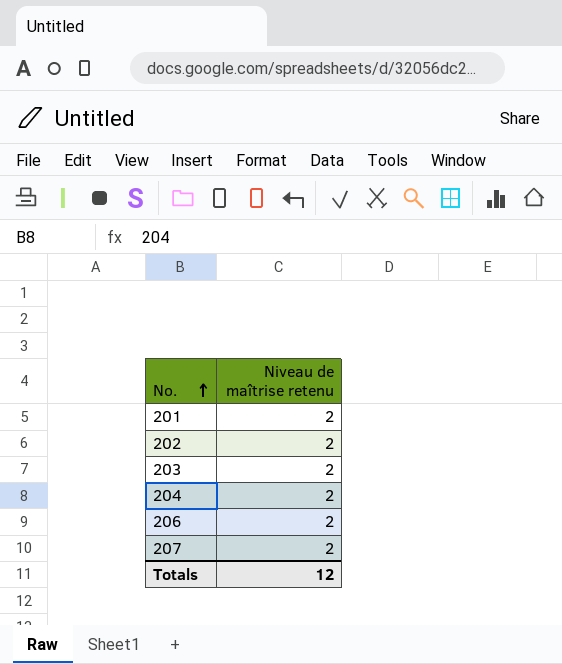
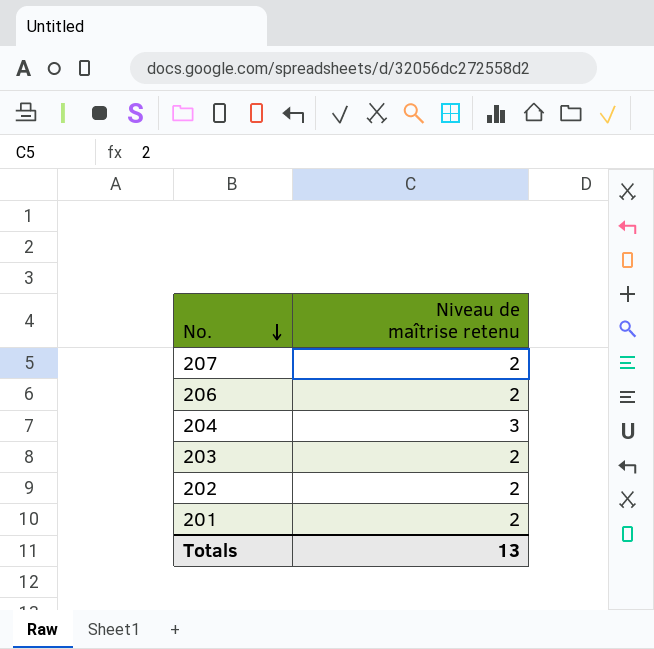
row order: No. ascending -> No. descending
204 | Niveau de maîtrise retenu: 2 -> 3
Totals | Niveau de maîtrise retenu: 12 -> 13

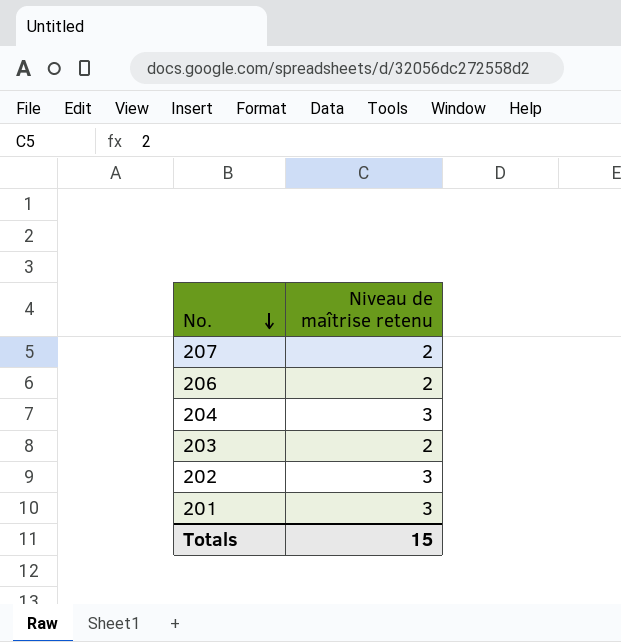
202 | Niveau de maîtrise retenu: 2 -> 3
201 | Niveau de maîtrise retenu: 2 -> 3
Totals | Niveau de maîtrise retenu: 13 -> 15

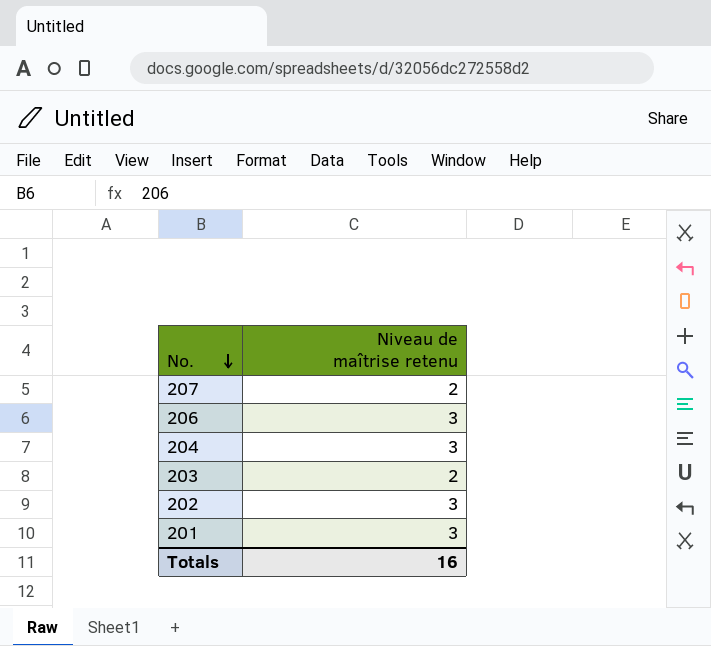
206 | Niveau de maîtrise retenu: 2 -> 3
Totals | Niveau de maîtrise retenu: 15 -> 16

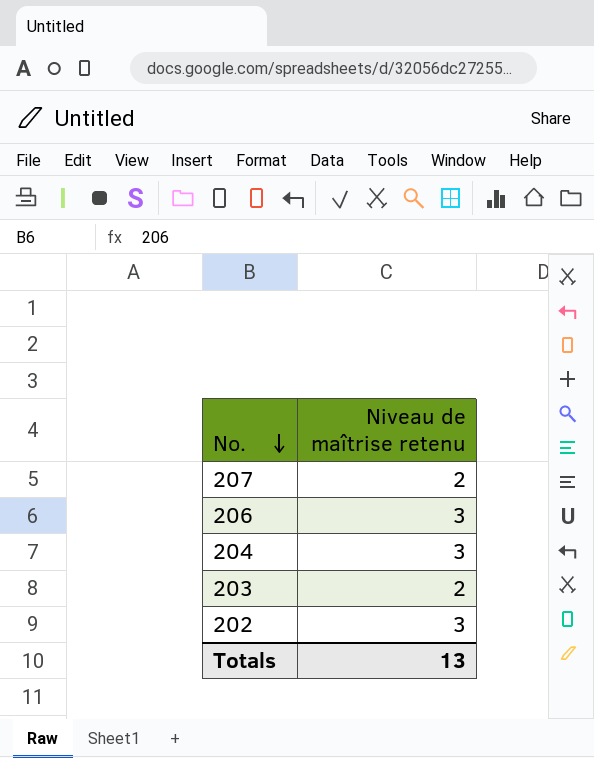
row 201: 3 -> none
Totals | Niveau de maîtrise retenu: 16 -> 13

